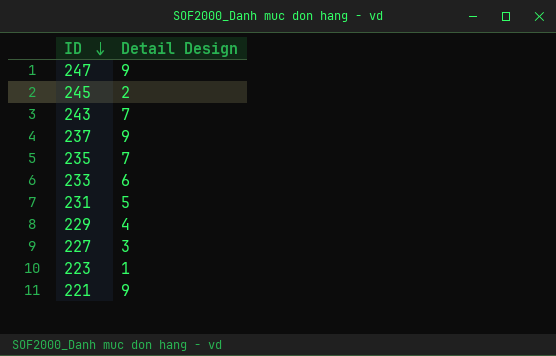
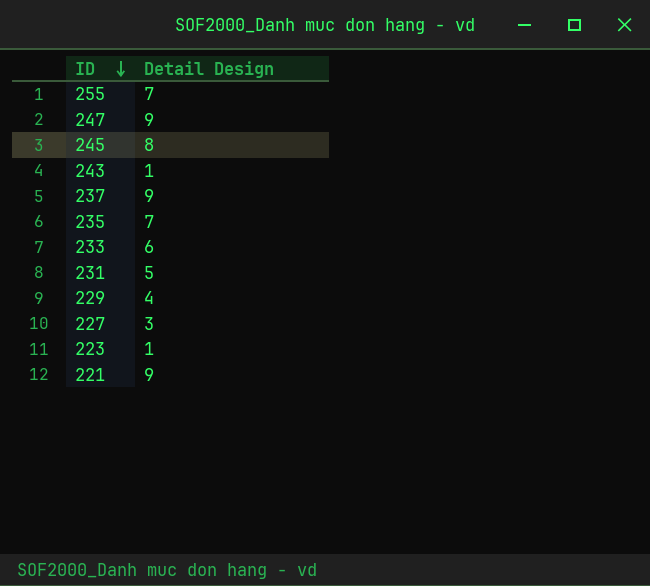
row 255: none -> 7
245 | Detail Design: 2 -> 8
243 | Detail Design: 7 -> 1

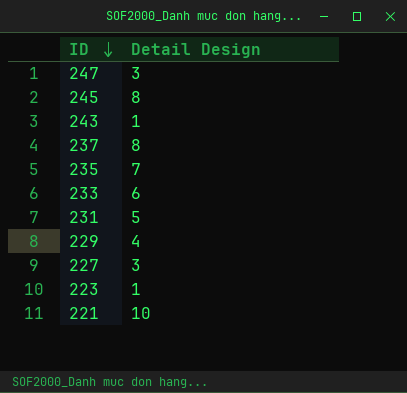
row 255: 7 -> none
247 | Detail Design: 9 -> 3
237 | Detail Design: 9 -> 8
221 | Detail Design: 9 -> 10

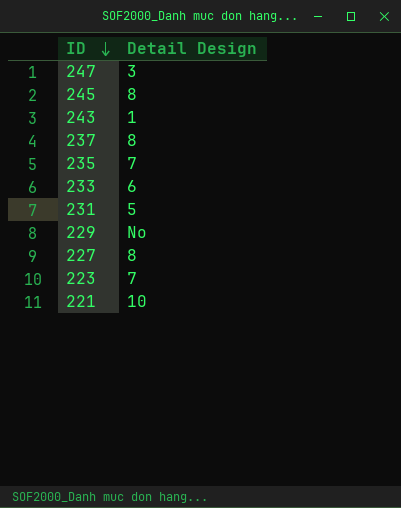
229 | Detail Design: 4 -> No
227 | Detail Design: 3 -> 8
223 | Detail Design: 1 -> 7

